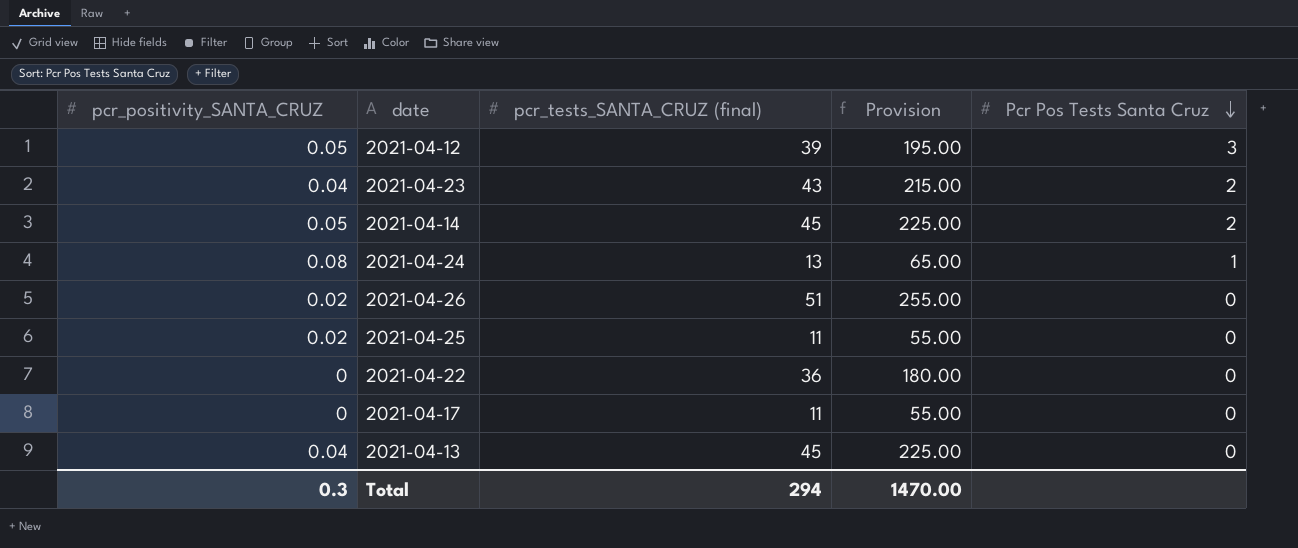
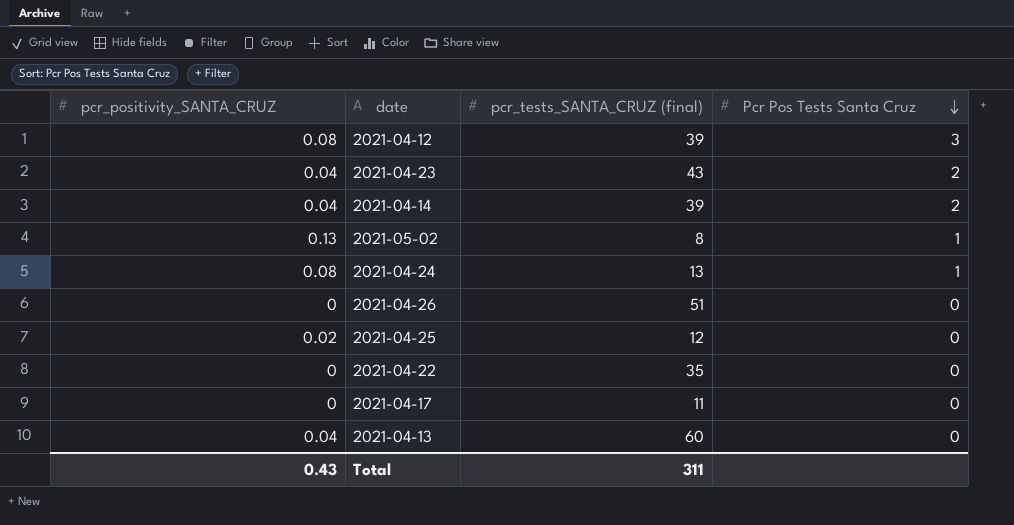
column Provision | formula: [pcr_tests_SANTA_CRUZ (final)] * 5 -> none
2021-04-12 | pcr_positivity_SANTA_CRUZ: 0.05 -> 0.08
2021-04-14 | pcr_positivity_SANTA_CRUZ: 0.05 -> 0.04
2021-04-14 | pcr_tests_SANTA_CRUZ (final): 45 -> 39
row 2021-05-02: none -> 0.13 | 8 | 1
2021-04-26 | pcr_positivity_SANTA_CRUZ: 0.02 -> 0
2021-04-25 | pcr_tests_SANTA_CRUZ (final): 11 -> 12
2021-04-22 | pcr_tests_SANTA_CRUZ (final): 36 -> 35
2021-04-13 | pcr_tests_SANTA_CRUZ (final): 45 -> 60
Total | pcr_positivity_SANTA_CRUZ: 0.3 -> 0.43
Total | pcr_tests_SANTA_CRUZ (final): 294 -> 311

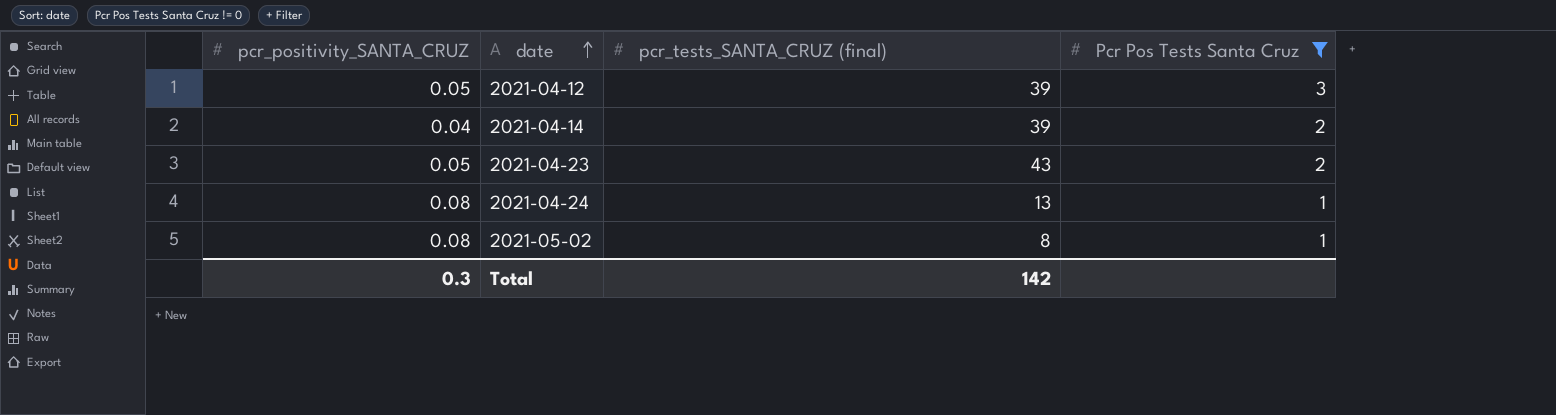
filter: none -> Pcr Pos Tests Santa Cruz != 0
row order: Pcr Pos Tests Santa Cruz descending -> date ascending
2021-04-12 | pcr_positivity_SANTA_CRUZ: 0.08 -> 0.05
2021-04-23 | pcr_positivity_SANTA_CRUZ: 0.04 -> 0.05
2021-05-02 | pcr_positivity_SANTA_CRUZ: 0.13 -> 0.08
Total | pcr_positivity_SANTA_CRUZ: 0.43 -> 0.3
Total | pcr_tests_SANTA_CRUZ (final): 311 -> 142

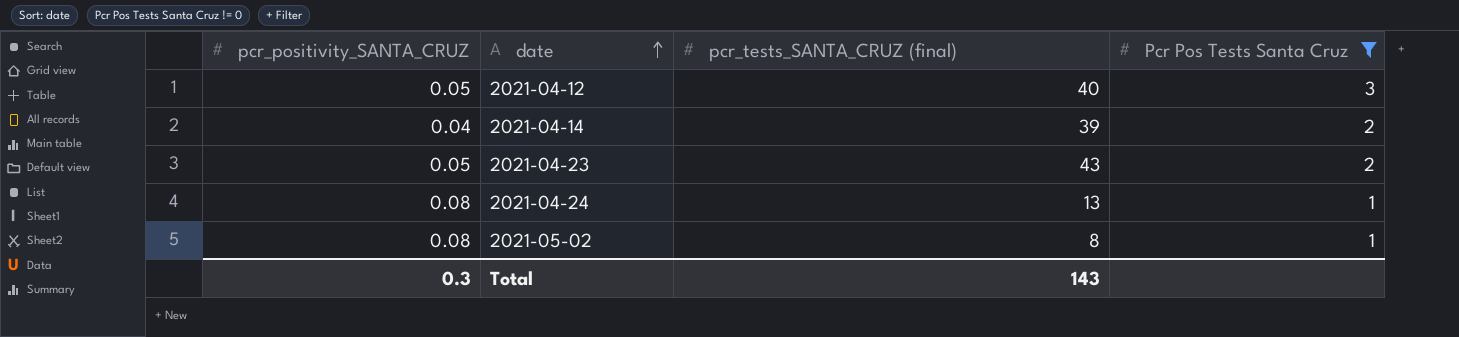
2021-04-12 | pcr_tests_SANTA_CRUZ (final): 39 -> 40
Total | pcr_tests_SANTA_CRUZ (final): 142 -> 143

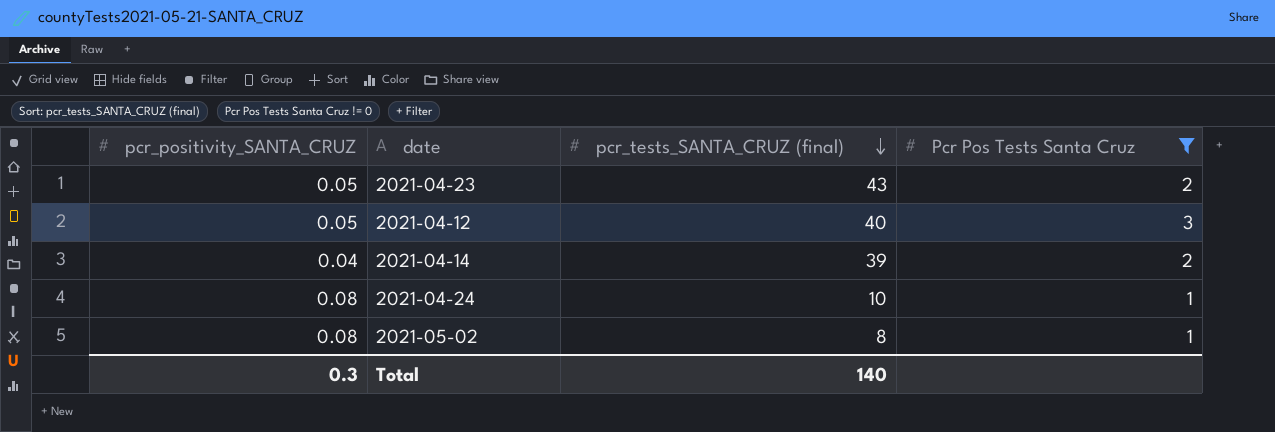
row order: date ascending -> pcr_tests_SANTA_CRUZ (final) descending
2021-04-24 | pcr_tests_SANTA_CRUZ (final): 13 -> 10
Total | pcr_tests_SANTA_CRUZ (final): 143 -> 140

